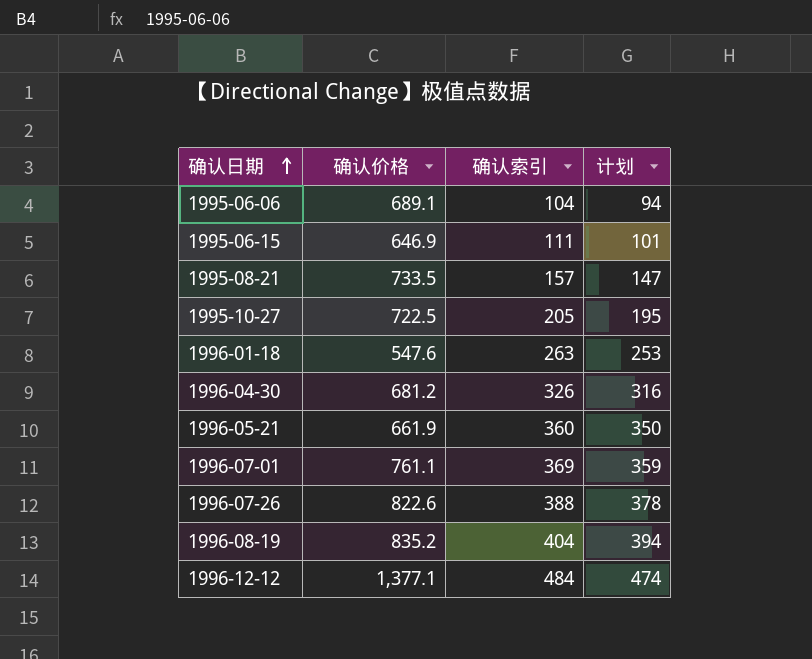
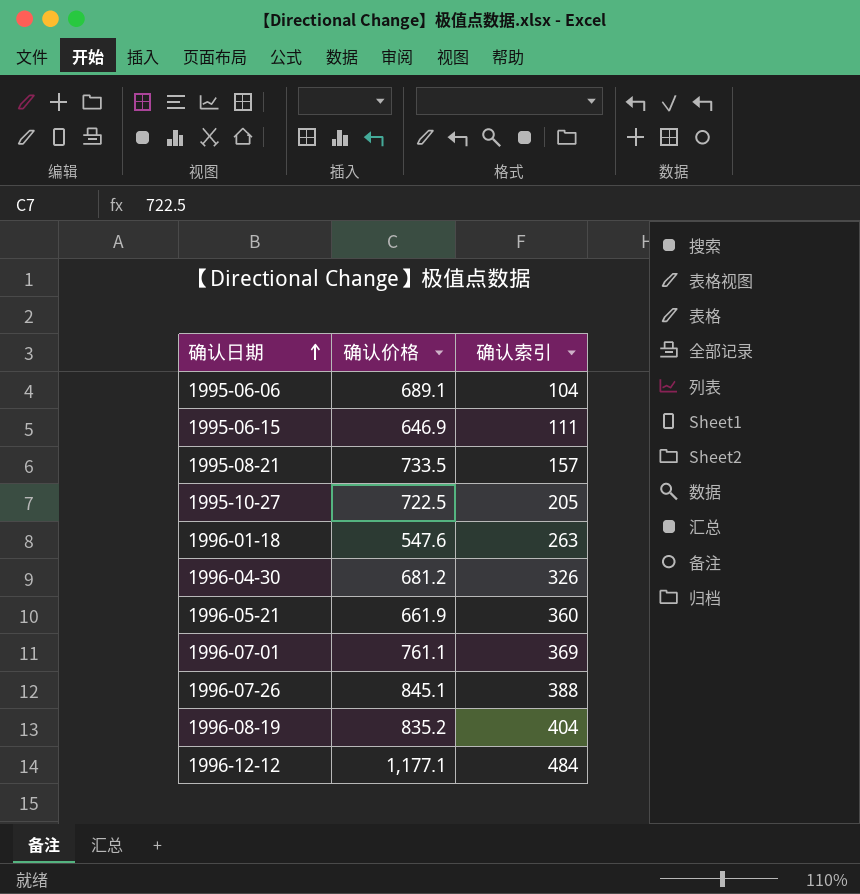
column 计划 | formula: [确认索引] - 10 -> none
1996-07-26 | 确认价格: 822.6 -> 845.1
1996-12-12 | 确认价格: 1,377.1 -> 1,177.1

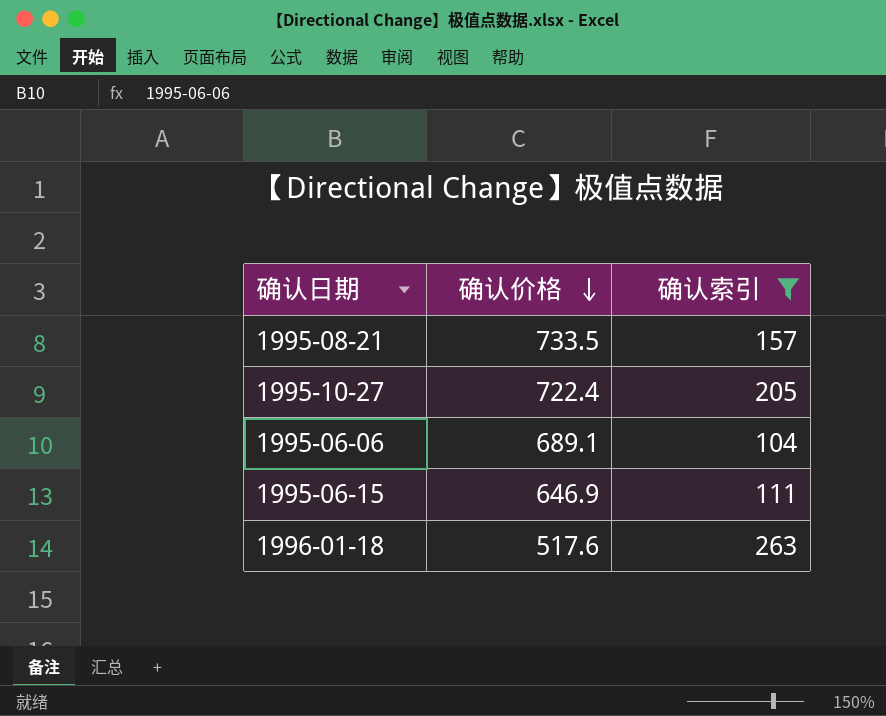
filter: none -> 确认索引 <= 263
row order: 确认日期 ascending -> 确认价格 descending
1995-10-27 | 确认价格: 722.5 -> 722.4
1996-01-18 | 确认价格: 547.6 -> 517.6

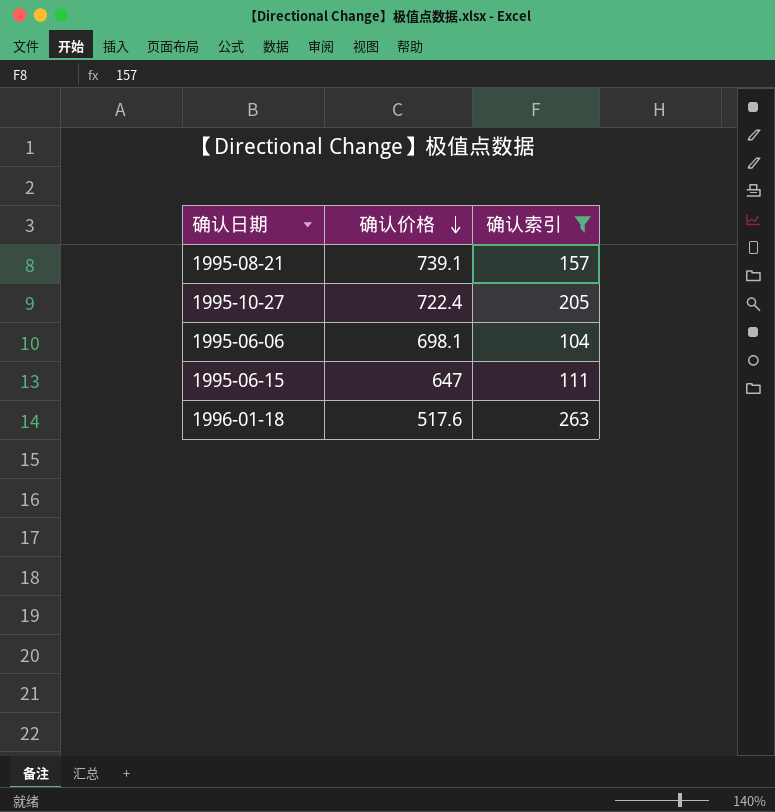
1995-08-21 | 确认价格: 733.5 -> 739.1
1995-06-06 | 确认价格: 689.1 -> 698.1
1995-06-15 | 确认价格: 646.9 -> 647

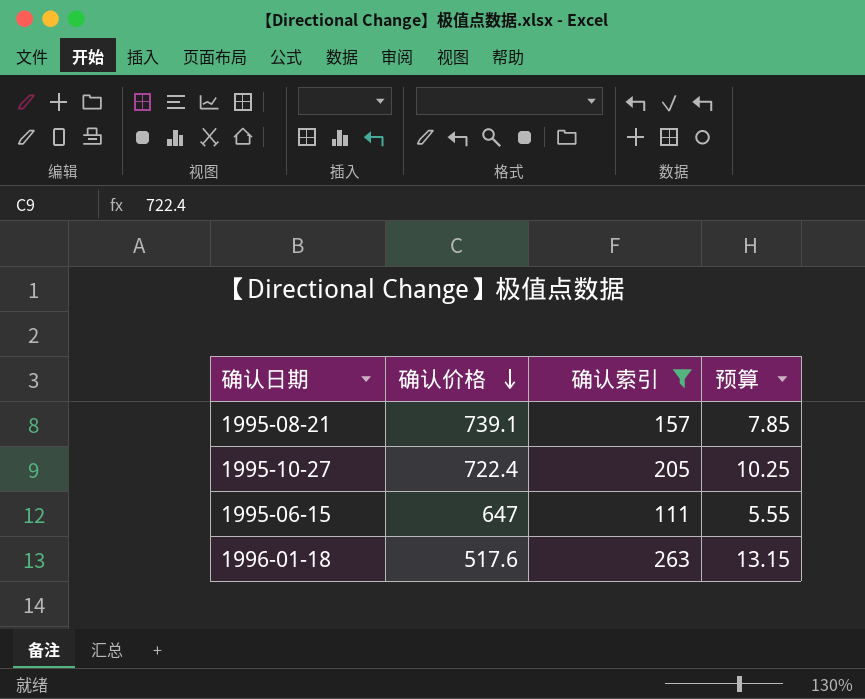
column 预算 | formula: none -> [确认索引] * 0.05
row 1995-06-06: 698.1 | 104 -> none

